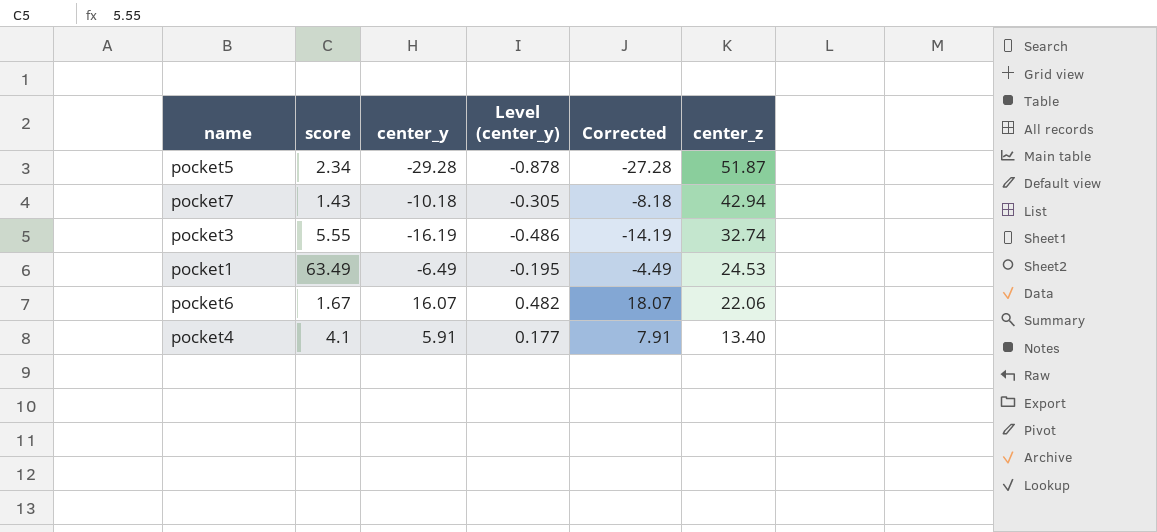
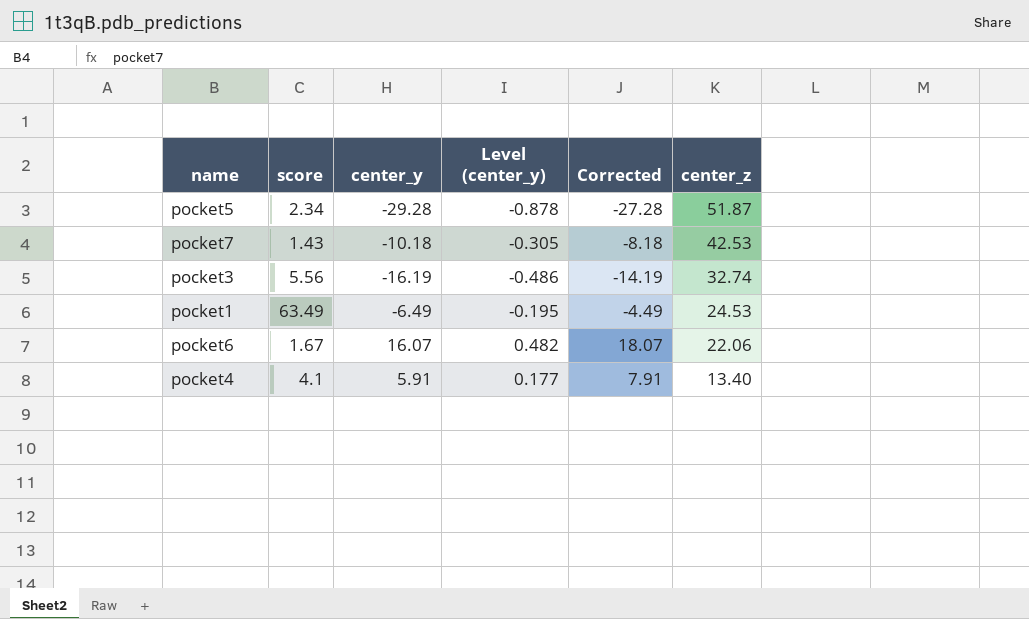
pocket7 | center_z: 42.94 -> 42.53
pocket3 | score: 5.55 -> 5.56

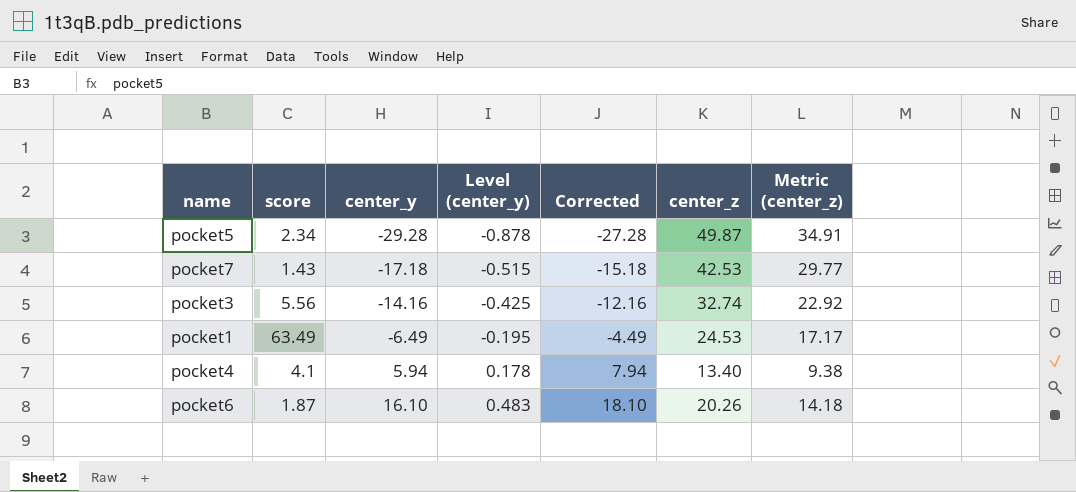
row order: center_z descending -> center_y ascending
column Metric (center_z) | formula: none -> [center_z] * 0.7
pocket5 | center_z: 51.87 -> 49.87
pocket7 | center_y: -10.18 -> -17.18
pocket7 | Level (center_y): -0.305 -> -0.515
pocket7 | Corrected: -8.18 -> -15.18
pocket3 | center_y: -16.19 -> -14.16
pocket3 | Level (center_y): -0.486 -> -0.425
pocket3 | Corrected: -14.19 -> -12.16
pocket4 | center_y: 5.91 -> 5.94
pocket4 | Level (center_y): 0.177 -> 0.178
pocket4 | Corrected: 7.91 -> 7.94
pocket6 | score: 1.67 -> 1.87
pocket6 | center_y: 16.07 -> 16.10
pocket6 | Level (center_y): 0.482 -> 0.483
pocket6 | Corrected: 18.07 -> 18.10
pocket6 | center_z: 22.06 -> 20.26

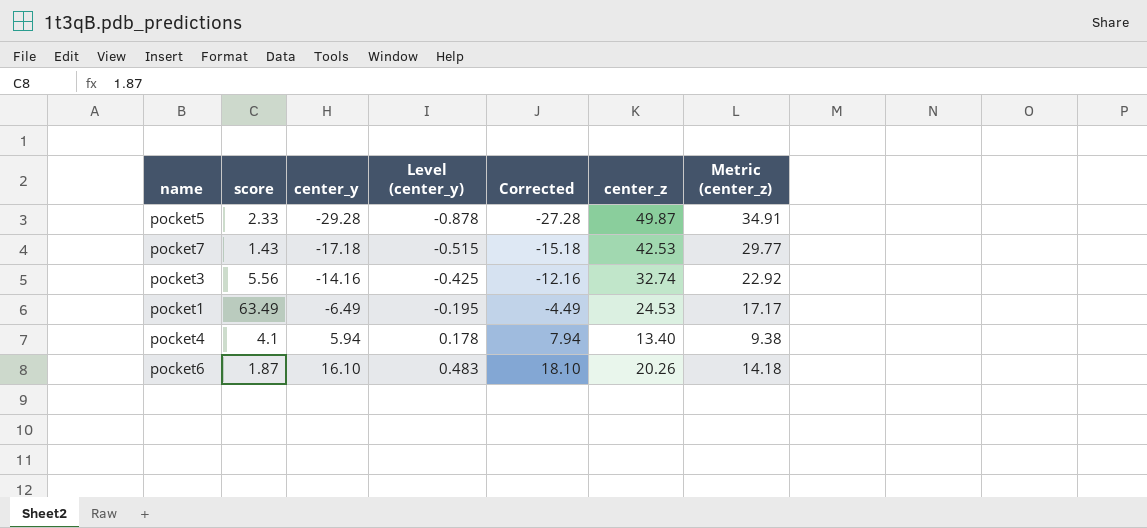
pocket5 | score: 2.34 -> 2.33

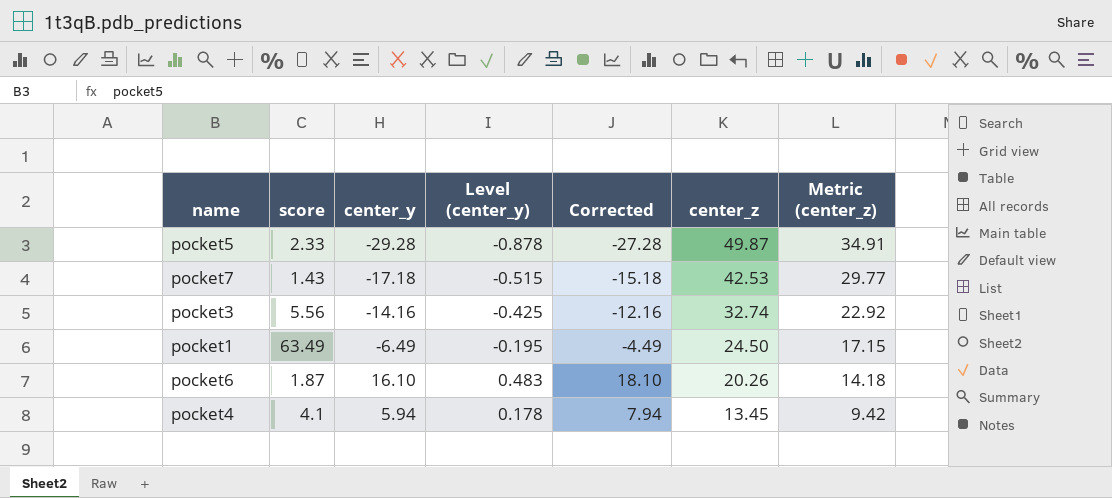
row order: center_y ascending -> center_z descending
pocket1 | center_z: 24.53 -> 24.50
pocket1 | Metric (center_z): 17.17 -> 17.15
pocket4 | center_z: 13.40 -> 13.45
pocket4 | Metric (center_z): 9.38 -> 9.42

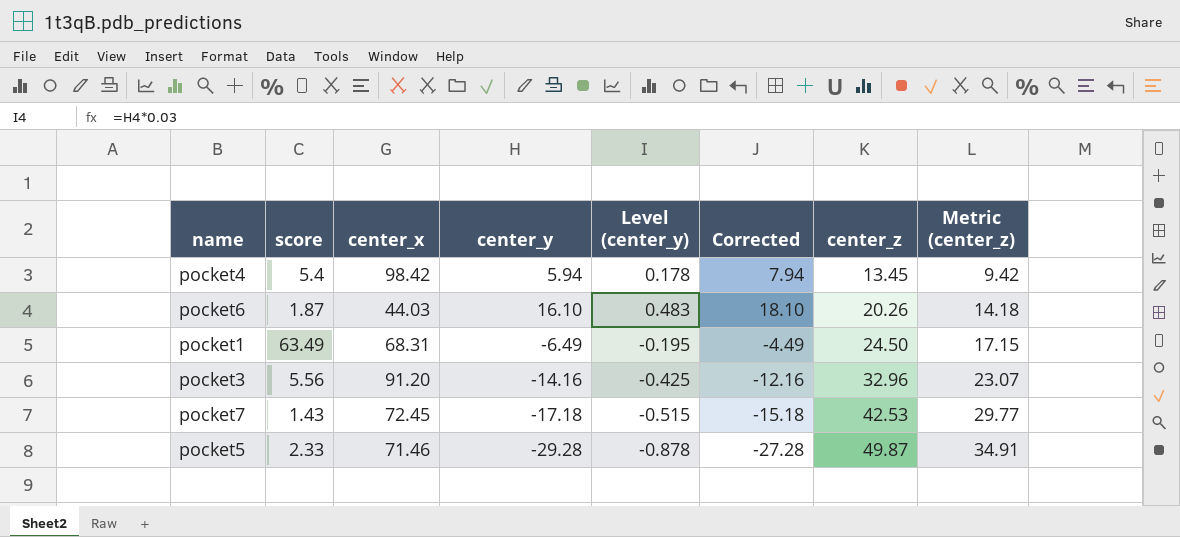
row order: center_z descending -> center_z ascending
column center_x | position: none -> 3
pocket4 | score: 4.1 -> 5.4
pocket3 | center_z: 32.74 -> 32.96
pocket3 | Metric (center_z): 22.92 -> 23.07

